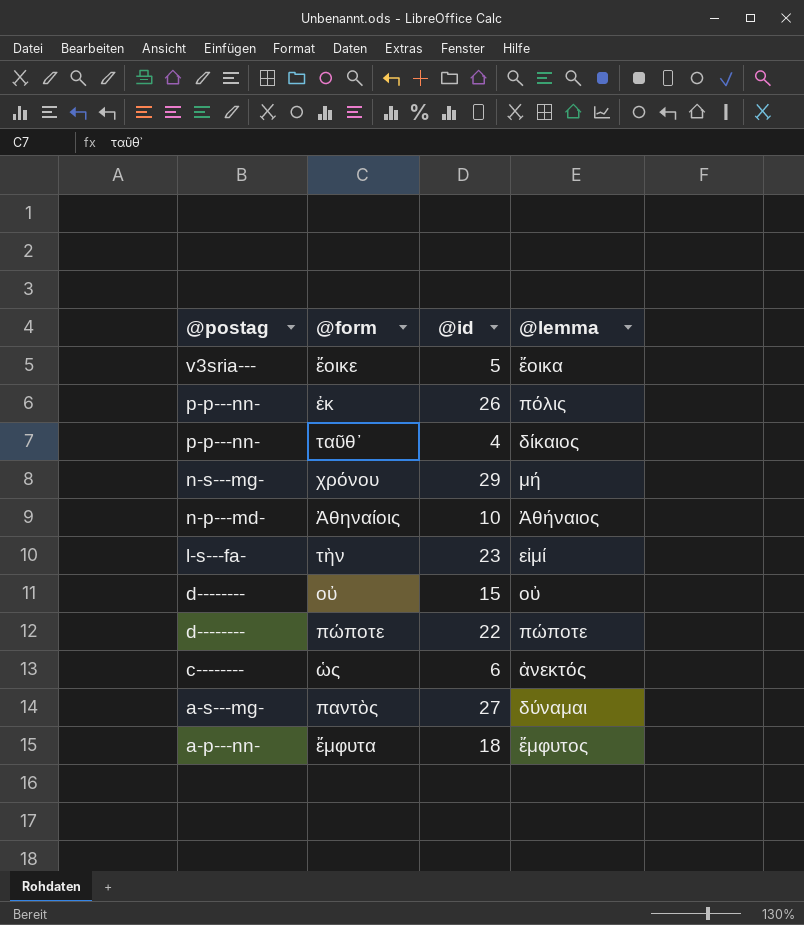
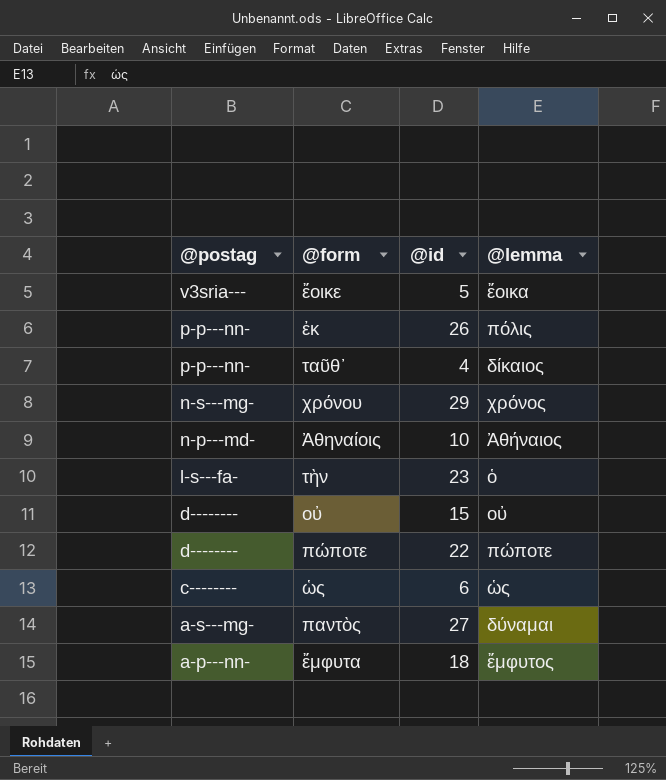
χρόνου | @lemma: μή -> χρόνος
τὴν | @lemma: εἰμί -> ὁ
ὡς | @lemma: ἀνεκτός -> ὡς

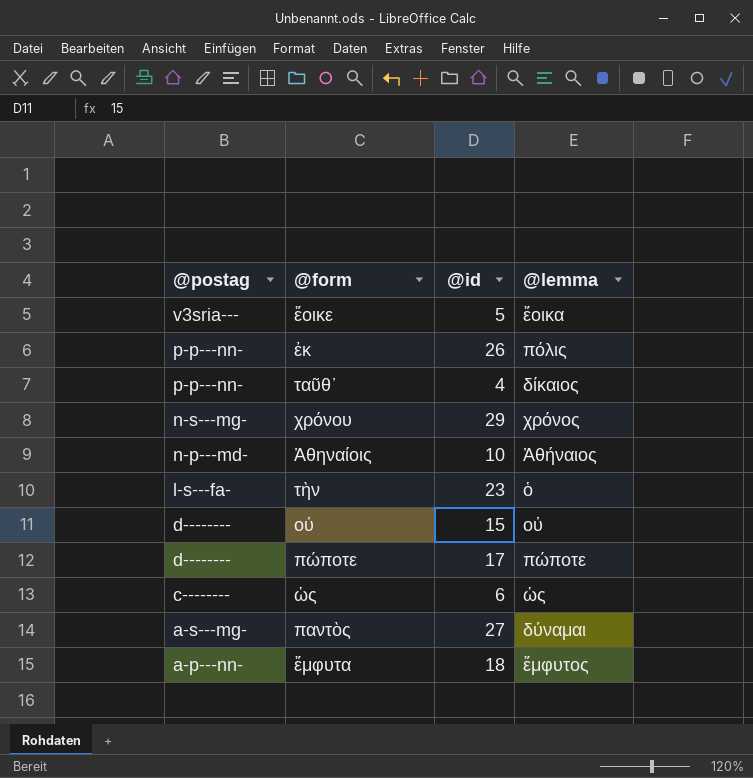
πώποτε | @id: 22 -> 17

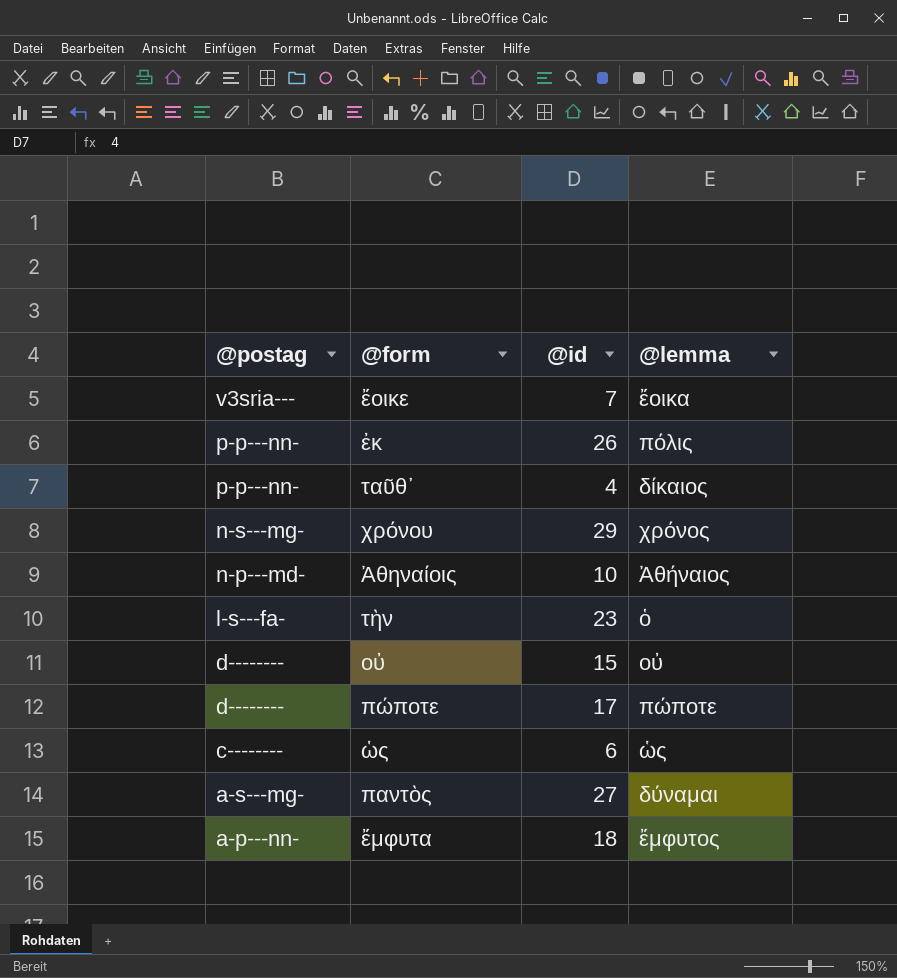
ἔοικε | @id: 5 -> 7

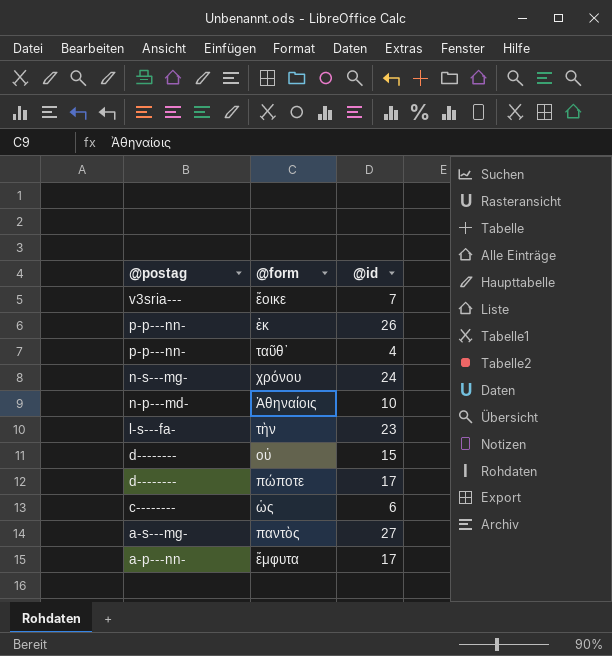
column @lemma | position: 4 -> none
χρόνου | @id: 29 -> 24
ἔμφυτα | @id: 18 -> 17

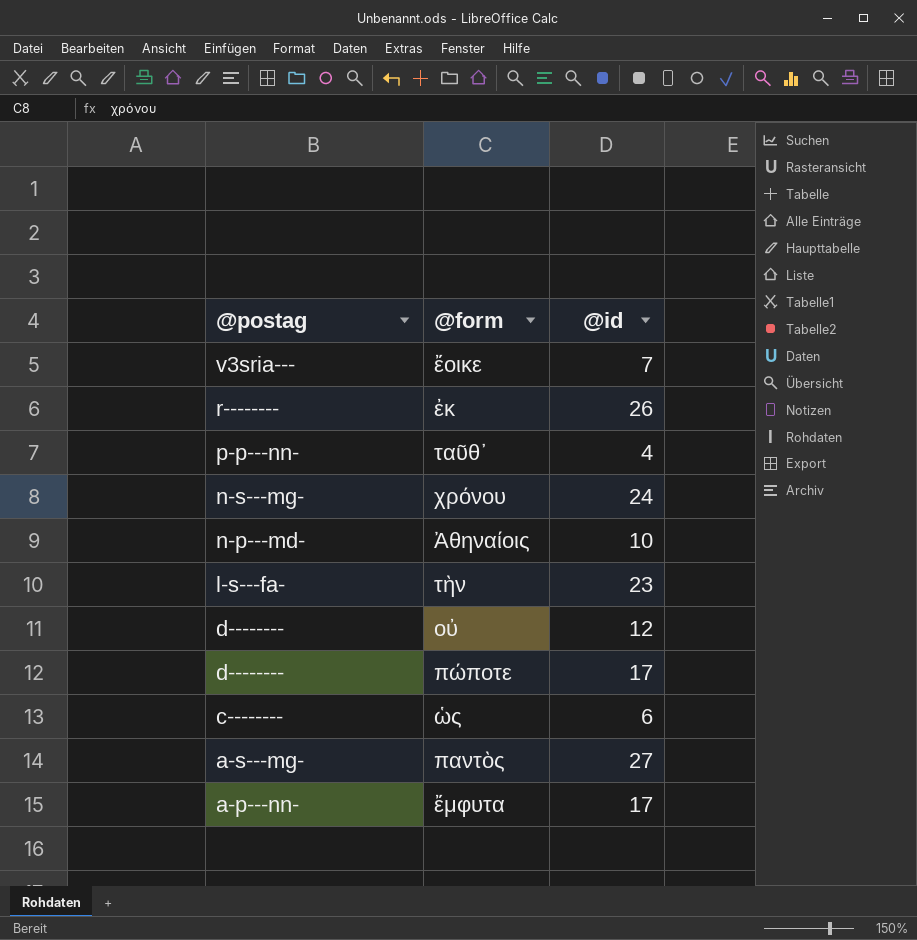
ἐκ | @postag: p-p---nn- -> r--------
οὐ | @id: 15 -> 12

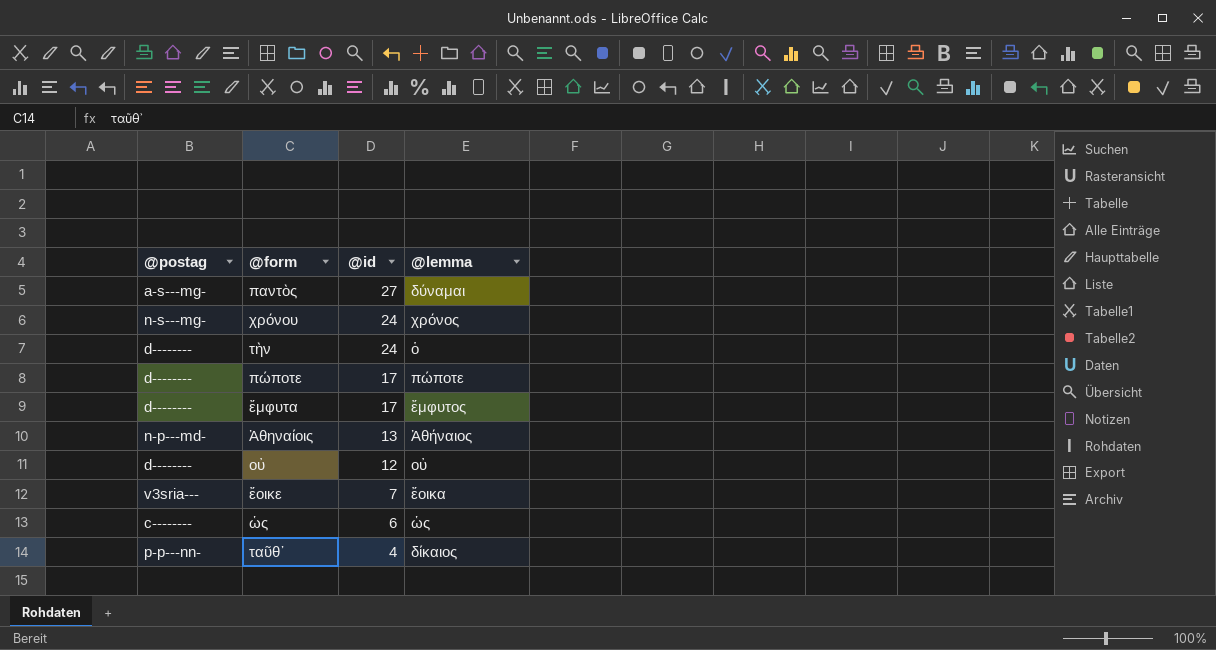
row order: @postag descending -> @id descending
column @lemma | position: none -> 4
row ἐκ: r-------- | 26 -> none
τὴν | @postag: l-s---fa- -> d--------
τὴν | @id: 23 -> 24
ἔμφυτα | @postag: a-p---nn- -> d--------
Ἀθηναίοις | @id: 10 -> 13

